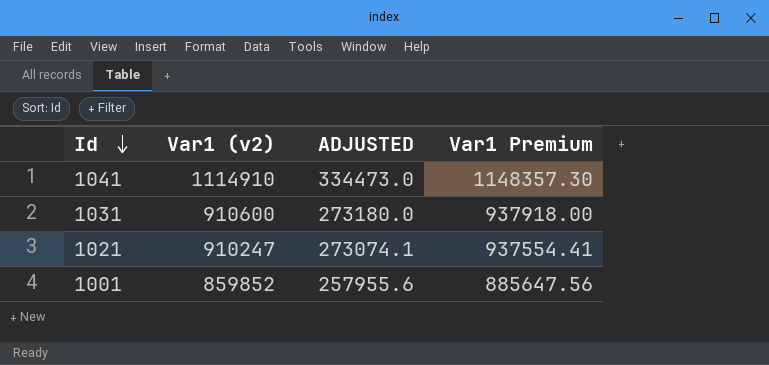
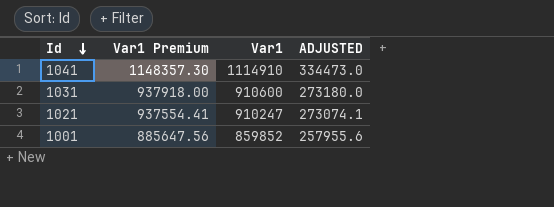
column Var1 Premium | position: 4 -> 2
column name: Var1 (v2) -> Var1

